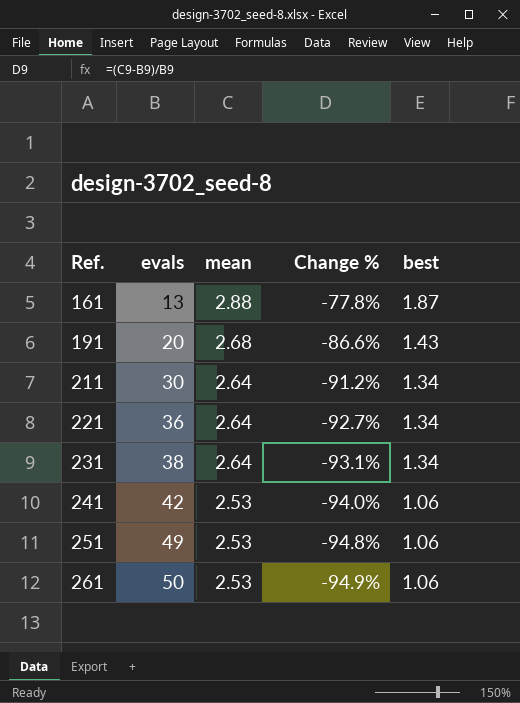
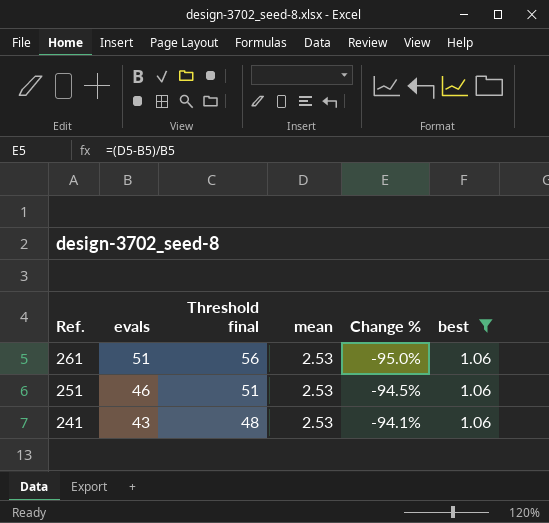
filter: none -> best = 1.06
row order: Ref. ascending -> Ref. descending
column Threshold final | formula: none -> [evals] + 5
261 | evals: 50 -> 51
261 | Change %: -94.9% -> -95.0%
251 | evals: 49 -> 46
251 | Change %: -94.8% -> -94.5%
241 | evals: 42 -> 43
241 | Change %: -94.0% -> -94.1%

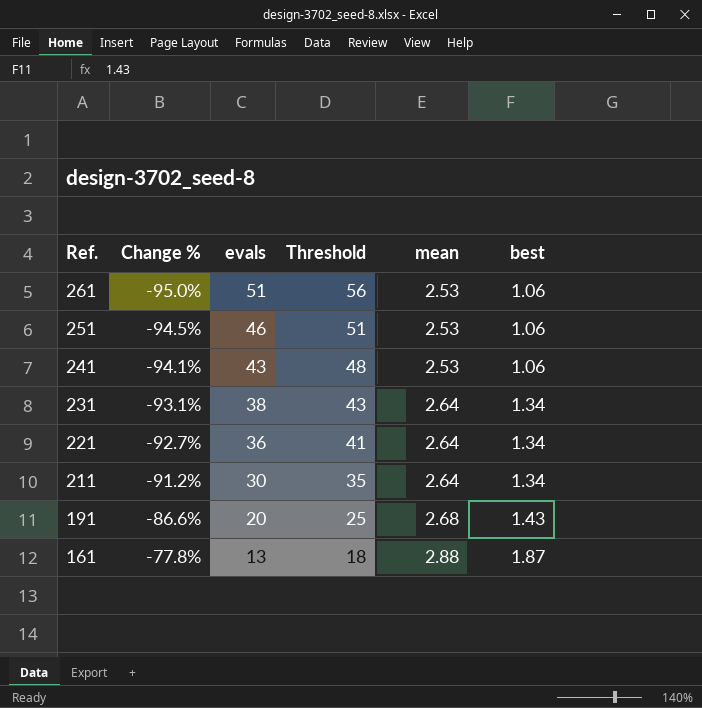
filter: best = 1.06 -> none
column Change % | position: 5 -> 2
column name: Threshold final -> Threshold

